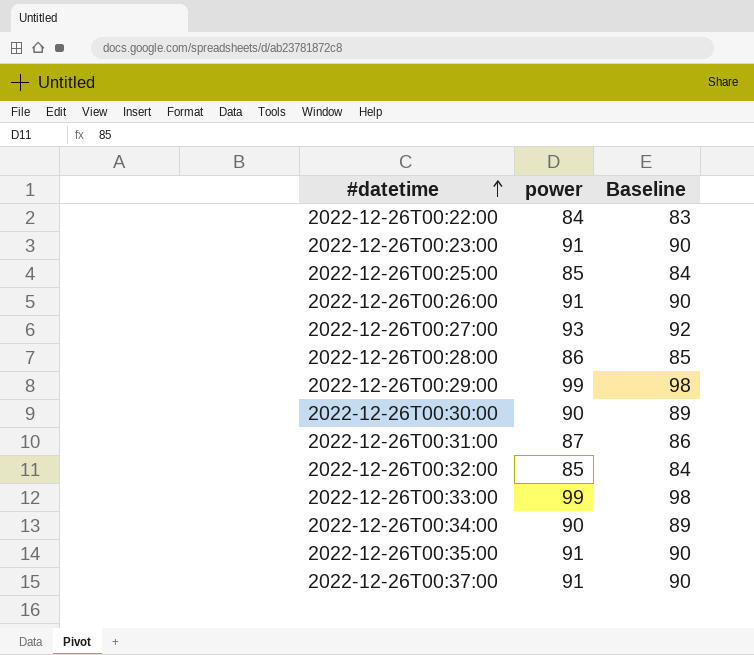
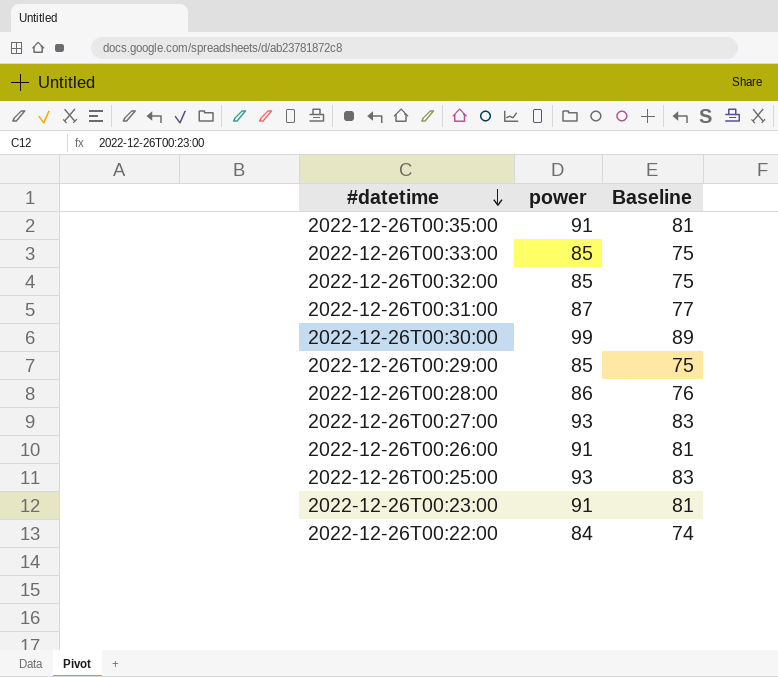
row order: #datetime ascending -> #datetime descending
column Baseline | formula: [power] - 1 -> [power] - 10
row 2022-12-26T00:34:00: 90 | 89 -> none
row 2022-12-26T00:37:00: 91 | 90 -> none
2022-12-26T00:33:00 | power: 99 -> 85
2022-12-26T00:30:00 | power: 90 -> 99
2022-12-26T00:29:00 | power: 99 -> 85
2022-12-26T00:25:00 | power: 85 -> 93

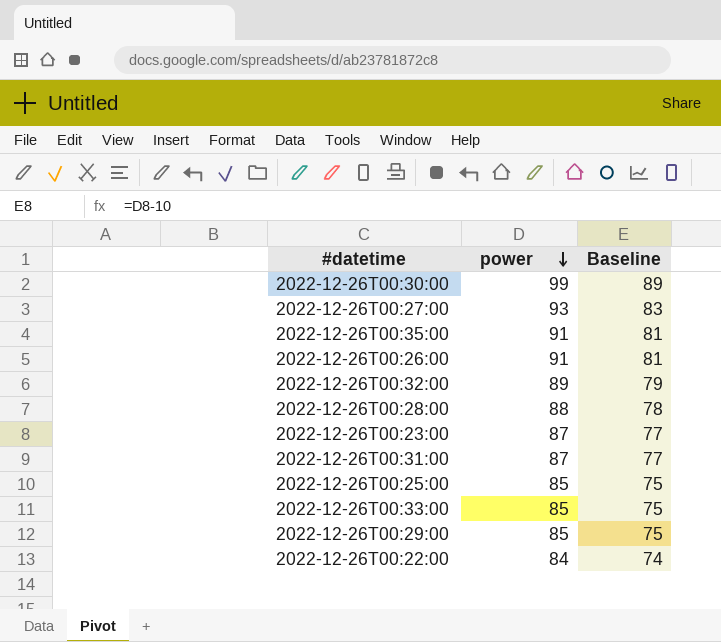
row order: #datetime descending -> power descending
2022-12-26T00:32:00 | power: 85 -> 89
2022-12-26T00:32:00 | Baseline: 75 -> 79
2022-12-26T00:28:00 | power: 86 -> 88
2022-12-26T00:28:00 | Baseline: 76 -> 78
2022-12-26T00:23:00 | power: 91 -> 87
2022-12-26T00:23:00 | Baseline: 81 -> 77
2022-12-26T00:25:00 | power: 93 -> 85
2022-12-26T00:25:00 | Baseline: 83 -> 75

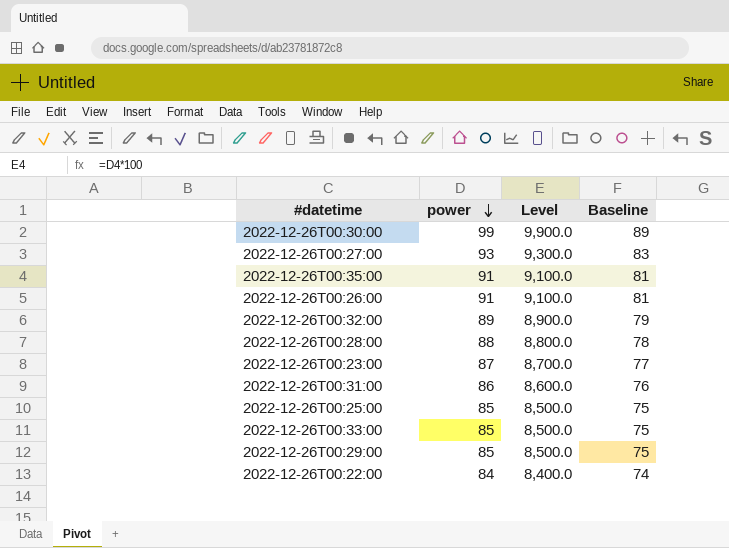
column Level | formula: none -> [power] * 100
2022-12-26T00:31:00 | power: 87 -> 86
2022-12-26T00:31:00 | Baseline: 77 -> 76

